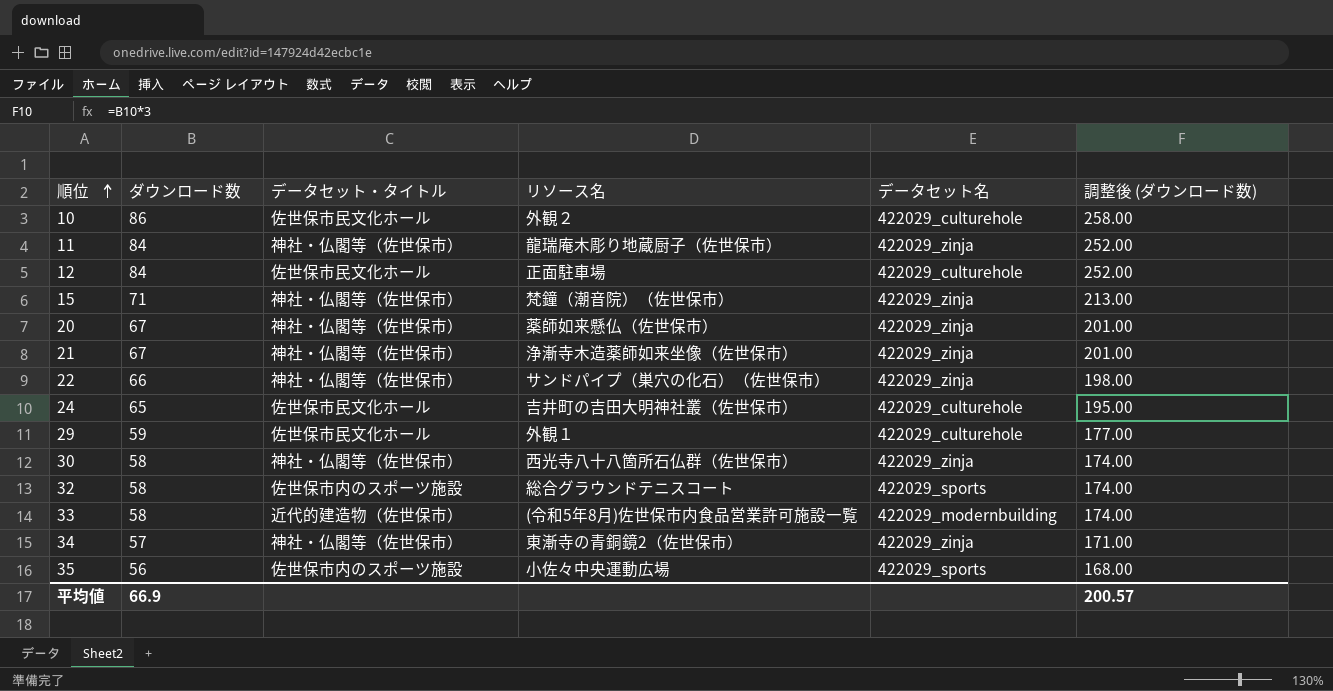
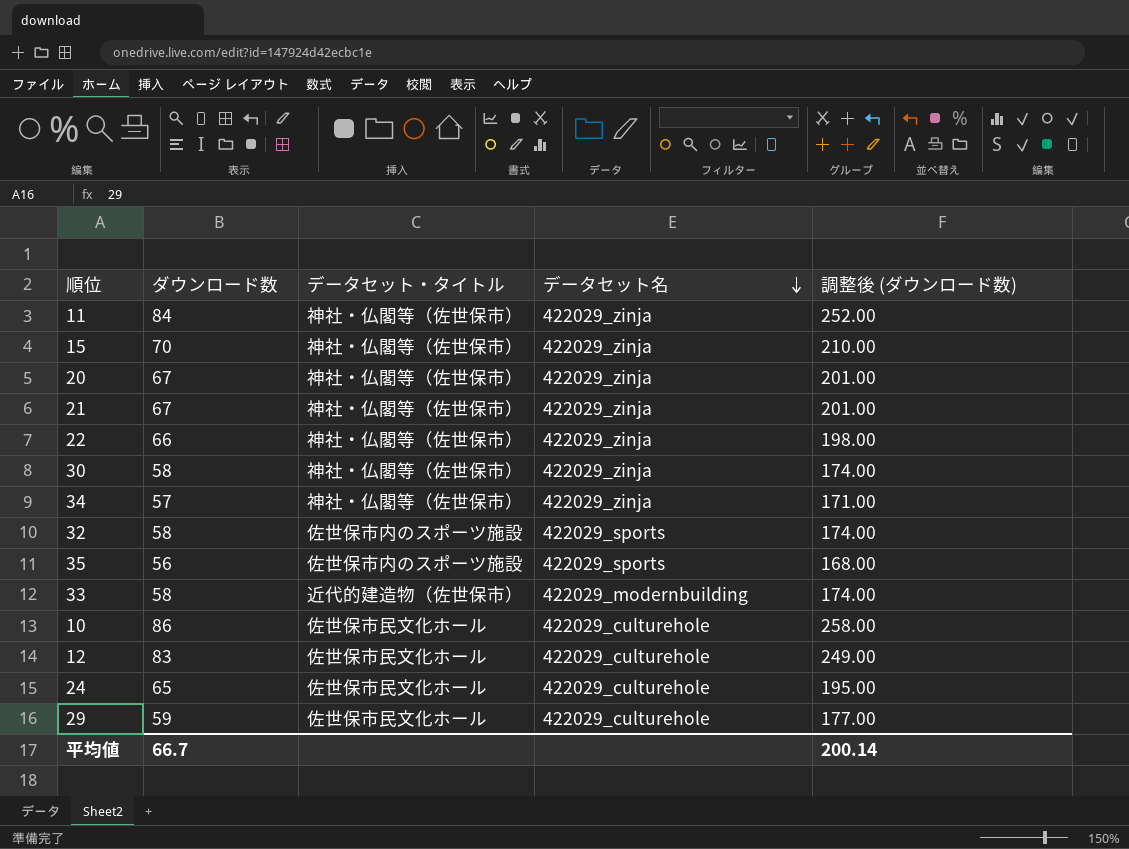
row order: 順位 ascending -> データセット名 descending
column リソース名 | position: 4 -> none
15 | ダウンロード数: 71 -> 70
15 | 調整後 (ダウンロード数): 213.00 -> 210.00
12 | ダウンロード数: 84 -> 83
12 | 調整後 (ダウンロード数): 252.00 -> 249.00
平均値 | ダウンロード数: 66.9 -> 66.7
平均値 | 調整後 (ダウンロード数): 200.57 -> 200.14

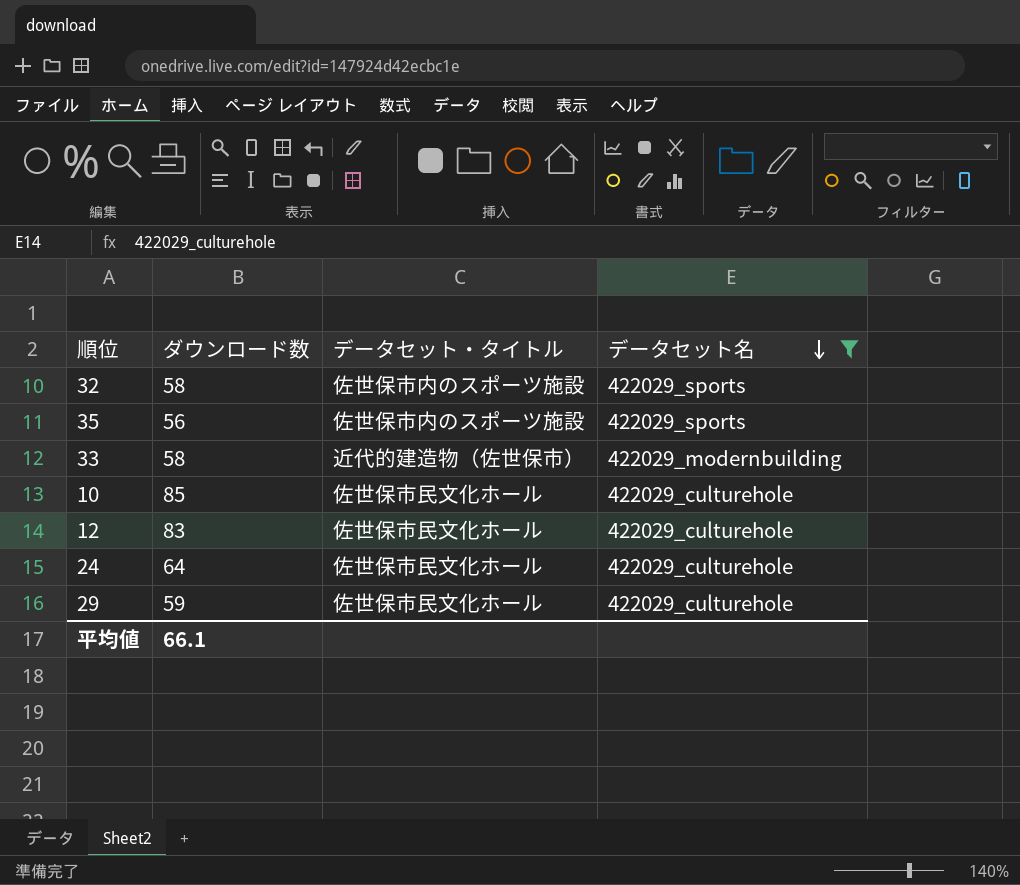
filter: none -> データセット名 != 422029_zinja
column 調整後 (ダウンロード数) | formula: [ダウンロード数] * 3 -> none
10 | ダウンロード数: 86 -> 85
24 | ダウンロード数: 65 -> 64
平均値 | ダウンロード数: 66.7 -> 66.1

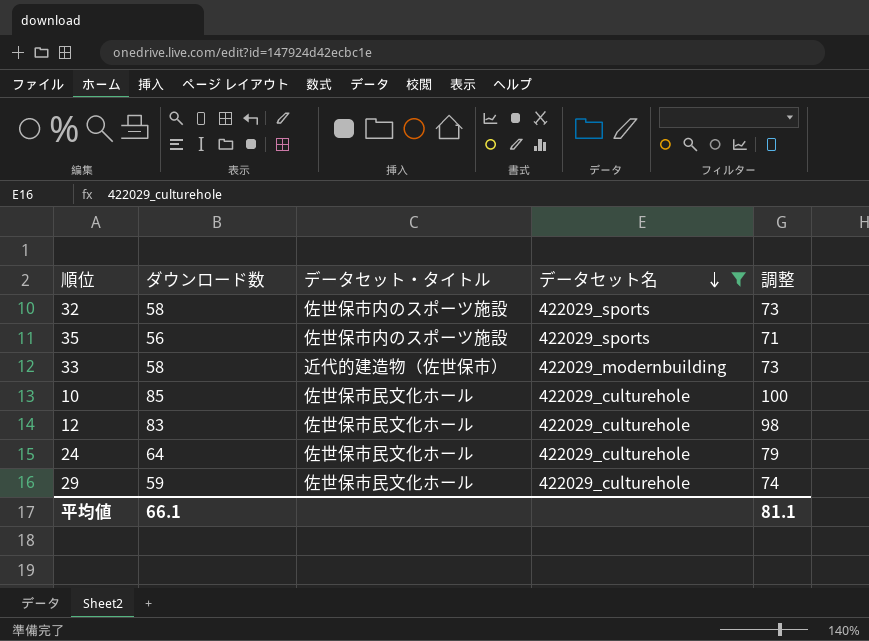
column 調整 | formula: none -> [ダウンロード数] + 15

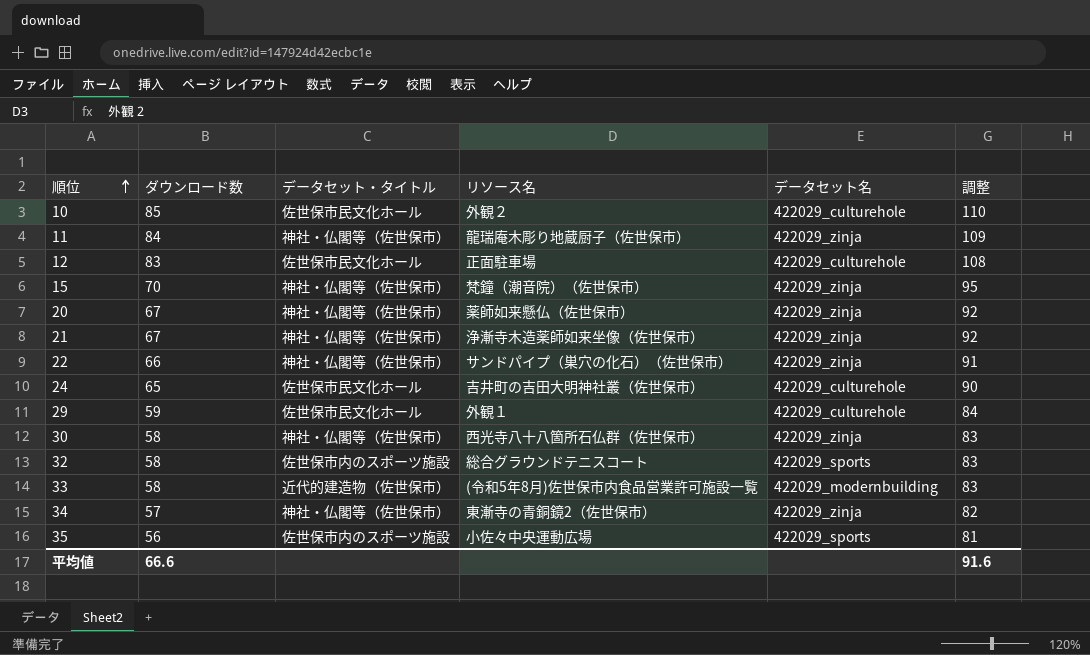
filter: データセット名 != 422029_zinja -> none
row order: データセット名 descending -> 順位 ascending
column リソース名 | position: none -> 4
column 調整 | formula: [ダウンロード数] + 15 -> [ダウンロード数] + 25
24 | ダウンロード数: 64 -> 65
平均値 | ダウンロード数: 66.1 -> 66.6
平均値 | 調整: 81.1 -> 91.6

